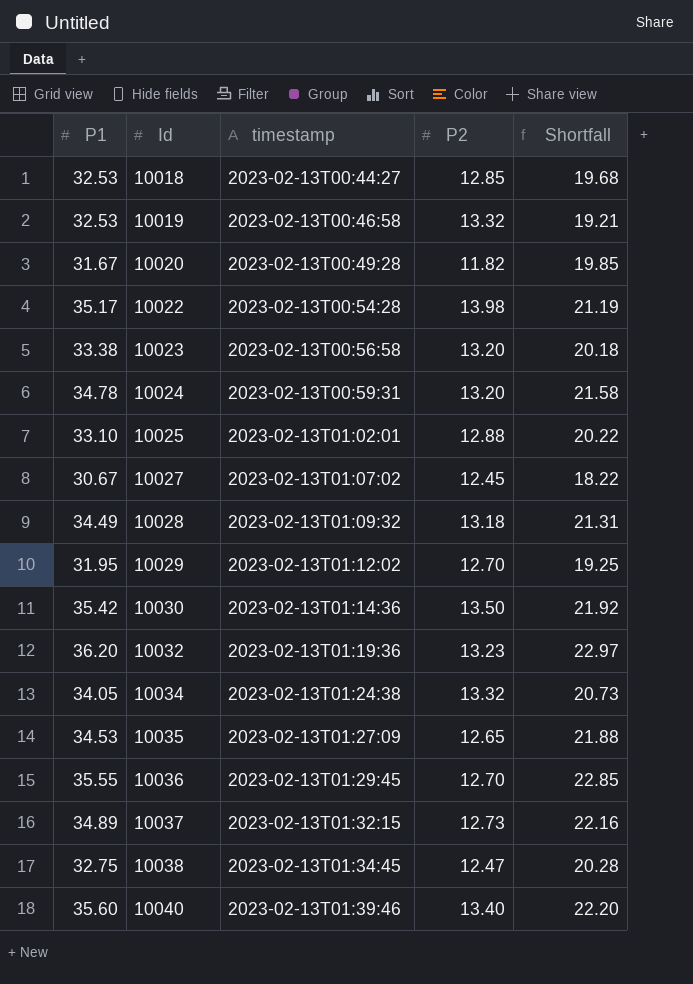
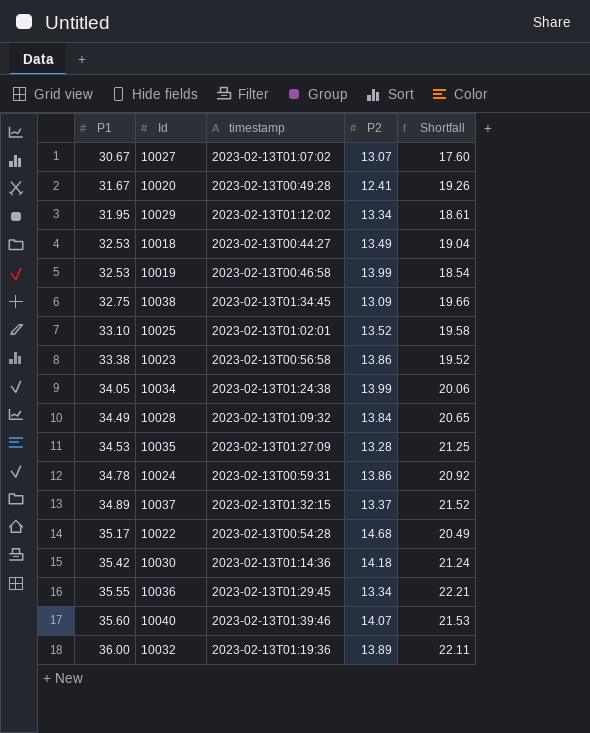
row order: Id ascending -> P1 ascending
10027 | P2: 12.45 -> 13.07
10027 | Shortfall: 18.22 -> 17.60
10020 | P2: 11.82 -> 12.41
10020 | Shortfall: 19.85 -> 19.26
10029 | P2: 12.70 -> 13.34
10029 | Shortfall: 19.25 -> 18.61
10018 | P2: 12.85 -> 13.49
10018 | Shortfall: 19.68 -> 19.04
10019 | P2: 13.32 -> 13.99
10019 | Shortfall: 19.21 -> 18.54
10038 | P2: 12.47 -> 13.09
10038 | Shortfall: 20.28 -> 19.66
10025 | P2: 12.88 -> 13.52
10025 | Shortfall: 20.22 -> 19.58
10023 | P2: 13.20 -> 13.86
10023 | Shortfall: 20.18 -> 19.52
10034 | P2: 13.32 -> 13.99
10034 | Shortfall: 20.73 -> 20.06
10028 | P2: 13.18 -> 13.84
10028 | Shortfall: 21.31 -> 20.65
10035 | P2: 12.65 -> 13.28
10035 | Shortfall: 21.88 -> 21.25
10024 | P2: 13.20 -> 13.86
10024 | Shortfall: 21.58 -> 20.92
10037 | P2: 12.73 -> 13.37
10037 | Shortfall: 22.16 -> 21.52
10022 | P2: 13.98 -> 14.68
10022 | Shortfall: 21.19 -> 20.49
10030 | P2: 13.50 -> 14.18
10030 | Shortfall: 21.92 -> 21.24
10036 | P2: 12.70 -> 13.34
10036 | Shortfall: 22.85 -> 22.21
10040 | P2: 13.40 -> 14.07
10040 | Shortfall: 22.20 -> 21.53
10032 | P1: 36.20 -> 36.00
10032 | P2: 13.23 -> 13.89
10032 | Shortfall: 22.97 -> 22.11

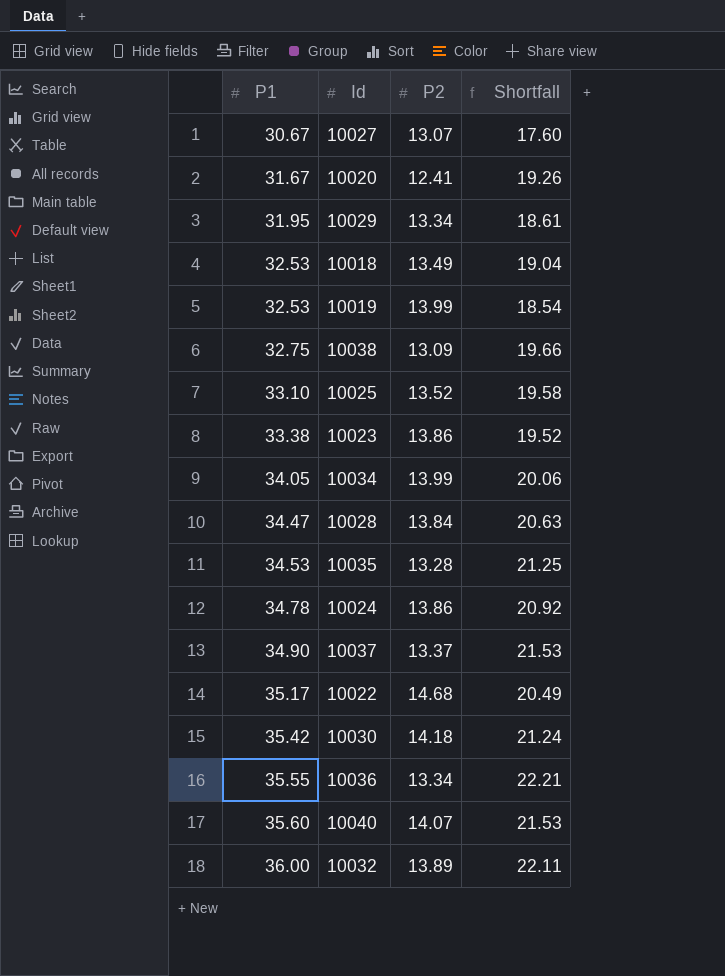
column timestamp | position: 3 -> none
10028 | P1: 34.49 -> 34.47
10028 | Shortfall: 20.65 -> 20.63
10037 | P1: 34.89 -> 34.90
10037 | Shortfall: 21.52 -> 21.53

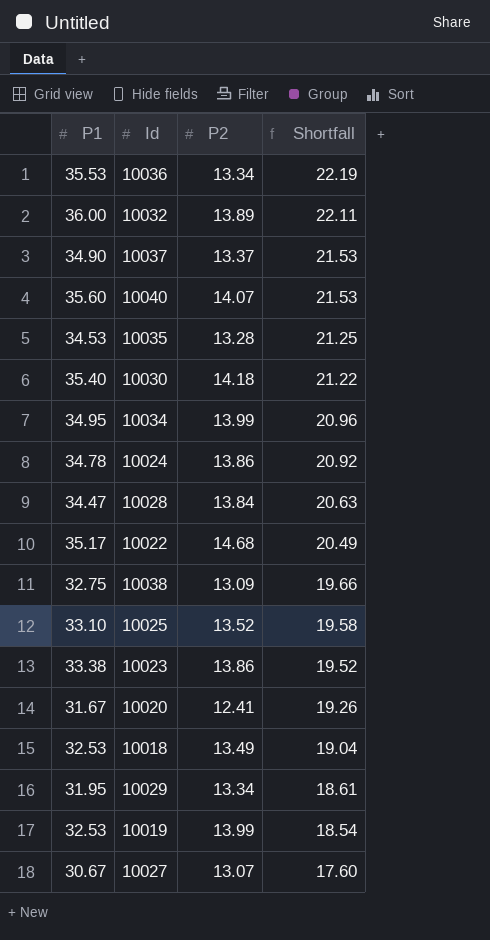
row order: P1 ascending -> Shortfall descending
10036 | P1: 35.55 -> 35.53
10036 | Shortfall: 22.21 -> 22.19
10030 | P1: 35.42 -> 35.40
10030 | Shortfall: 21.24 -> 21.22
10034 | P1: 34.05 -> 34.95
10034 | Shortfall: 20.06 -> 20.96

